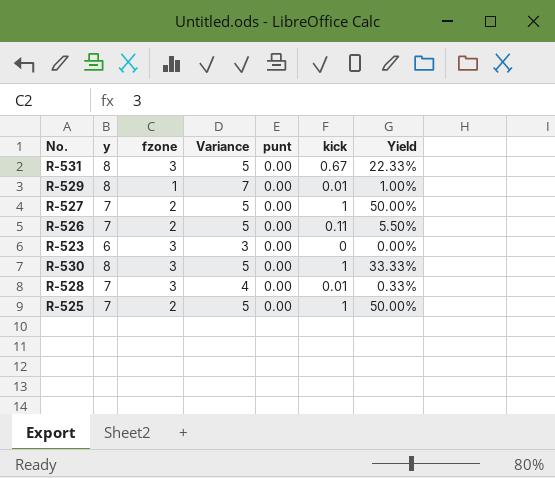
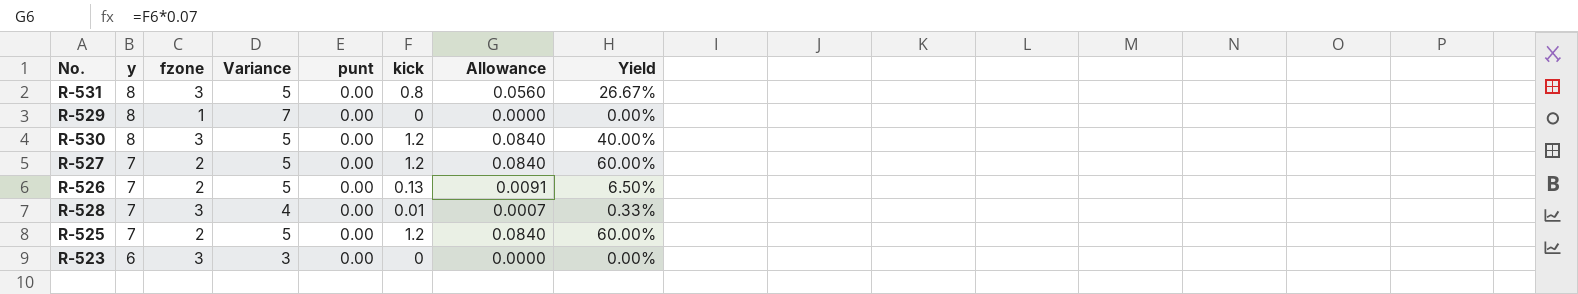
row order: none -> y descending
column Allowance | formula: none -> [kick] * 0.07
R-531 | kick: 0.67 -> 0.8
R-531 | Yield: 22.33% -> 26.67%
R-529 | kick: 0.01 -> 0
R-529 | Yield: 1.00% -> 0.00%
R-530 | kick: 1 -> 1.2
R-530 | Yield: 33.33% -> 40.00%
R-527 | kick: 1 -> 1.2
R-527 | Yield: 50.00% -> 60.00%
R-526 | kick: 0.11 -> 0.13
R-526 | Yield: 5.50% -> 6.50%
R-525 | kick: 1 -> 1.2
R-525 | Yield: 50.00% -> 60.00%

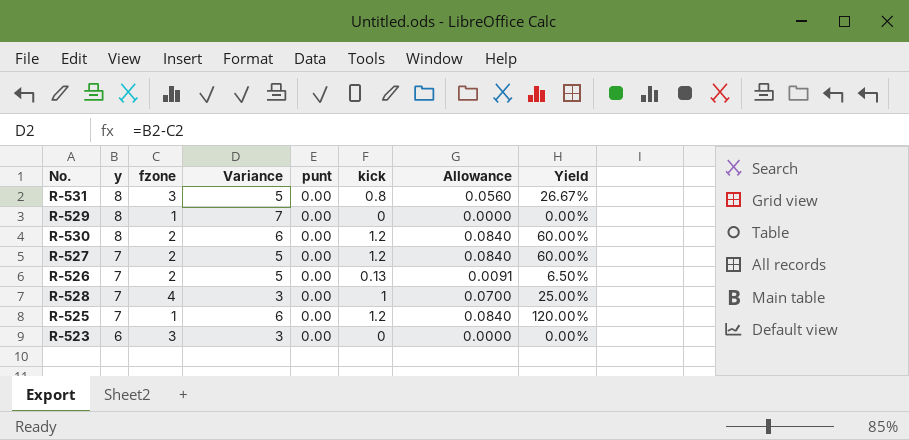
R-530 | fzone: 3 -> 2
R-530 | Variance: 5 -> 6
R-530 | Yield: 40.00% -> 60.00%
R-528 | fzone: 3 -> 4
R-528 | Variance: 4 -> 3
R-528 | kick: 0.01 -> 1
R-528 | Allowance: 0.0007 -> 0.0700
R-528 | Yield: 0.33% -> 25.00%
R-525 | fzone: 2 -> 1
R-525 | Variance: 5 -> 6
R-525 | Yield: 60.00% -> 120.00%

